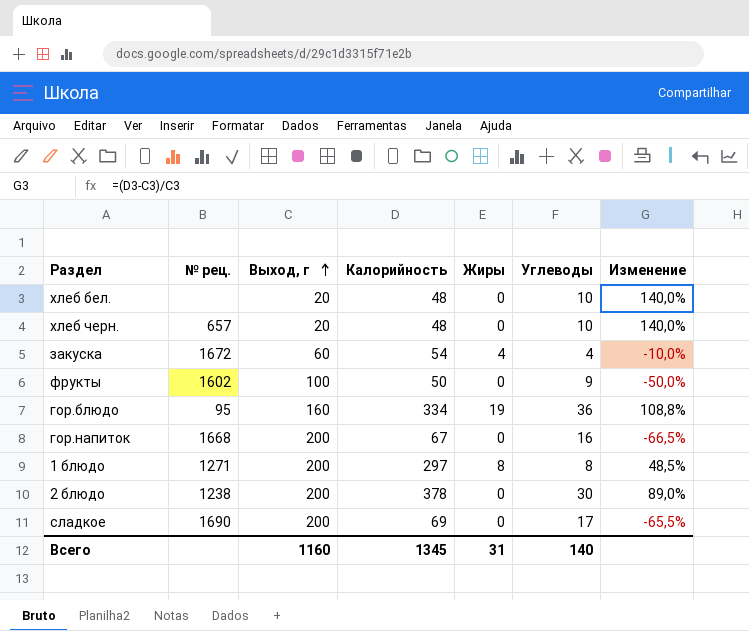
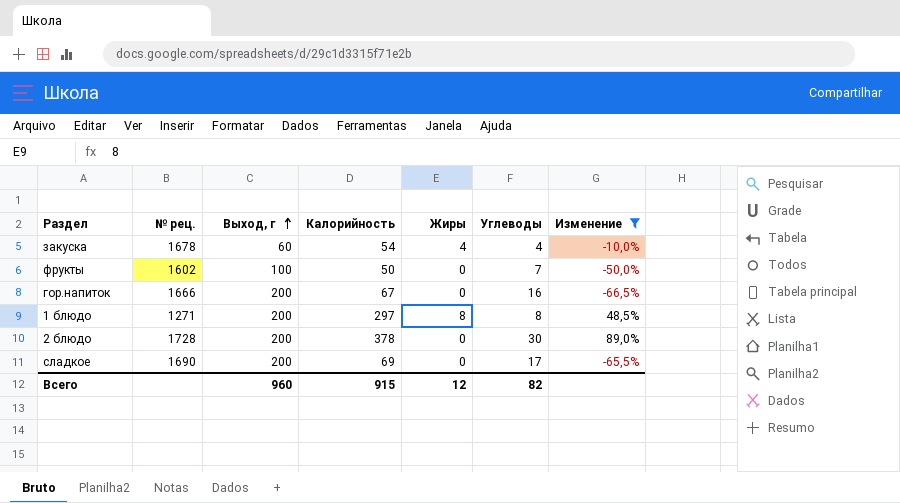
filter: none -> Изменение <= 89,0%
закуска | № рец.: 1672 -> 1678
фрукты | Углеводы: 9 -> 7
гор.напиток | № рец.: 1668 -> 1666
2 блюдо | № рец.: 1238 -> 1728
Всего | Выход, г: 1160 -> 960
Всего | Калорийность: 1345 -> 915
Всего | Жиры: 31 -> 12
Всего | Углеводы: 140 -> 82

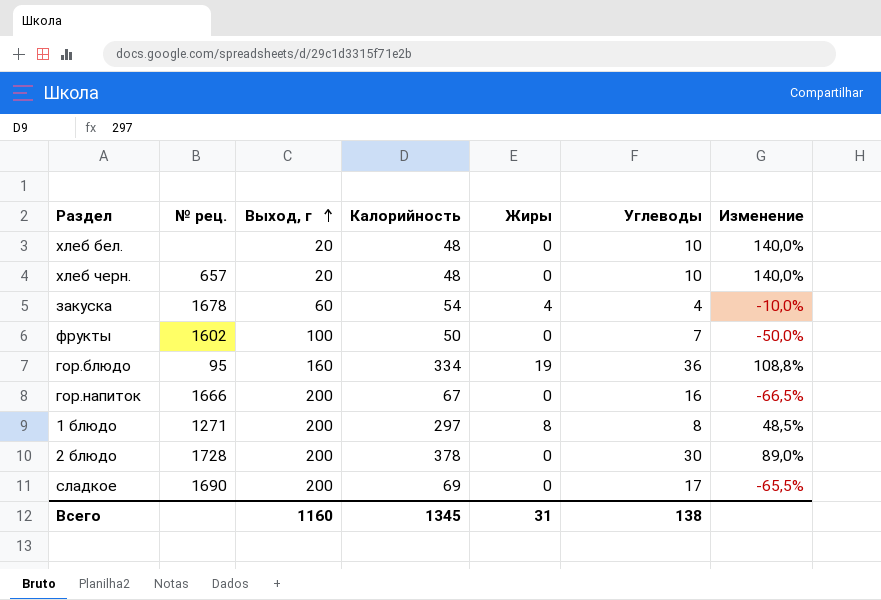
filter: Изменение <= 89,0% -> none
Всего | Выход, г: 960 -> 1160
Всего | Калорийность: 915 -> 1345
Всего | Жиры: 12 -> 31
Всего | Углеводы: 82 -> 138

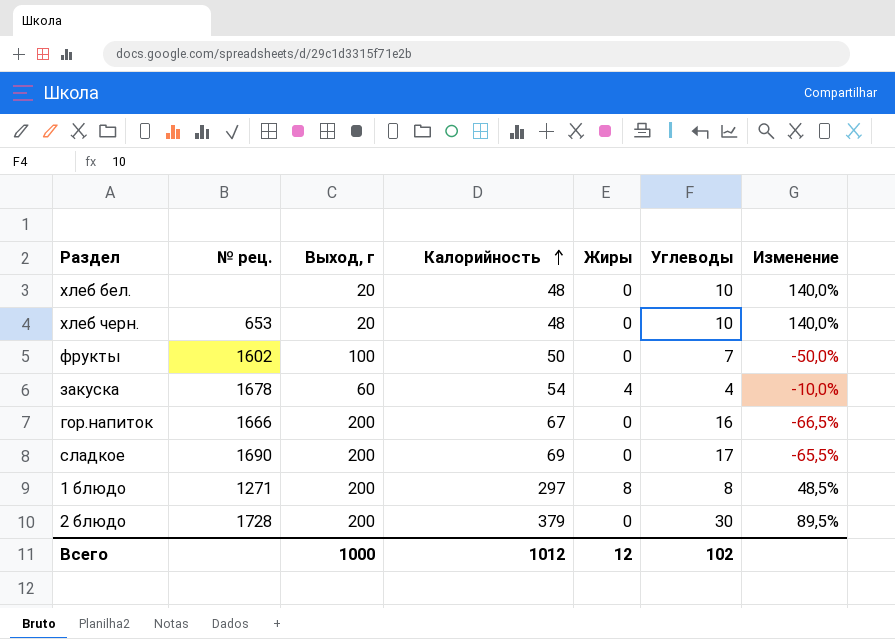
row order: Выход, г ascending -> Калорийность ascending
row гор.блюдо: 95 | 160 | 334 | 19 | 36 | 108,8% -> none
хлеб черн. | № рец.: 657 -> 653
2 блюдо | Калорийность: 378 -> 379
2 блюдо | Изменение: 89,0% -> 89,5%
Всего | Выход, г: 1160 -> 1000
Всего | Калорийность: 1345 -> 1012
Всего | Жиры: 31 -> 12
Всего | Углеводы: 138 -> 102

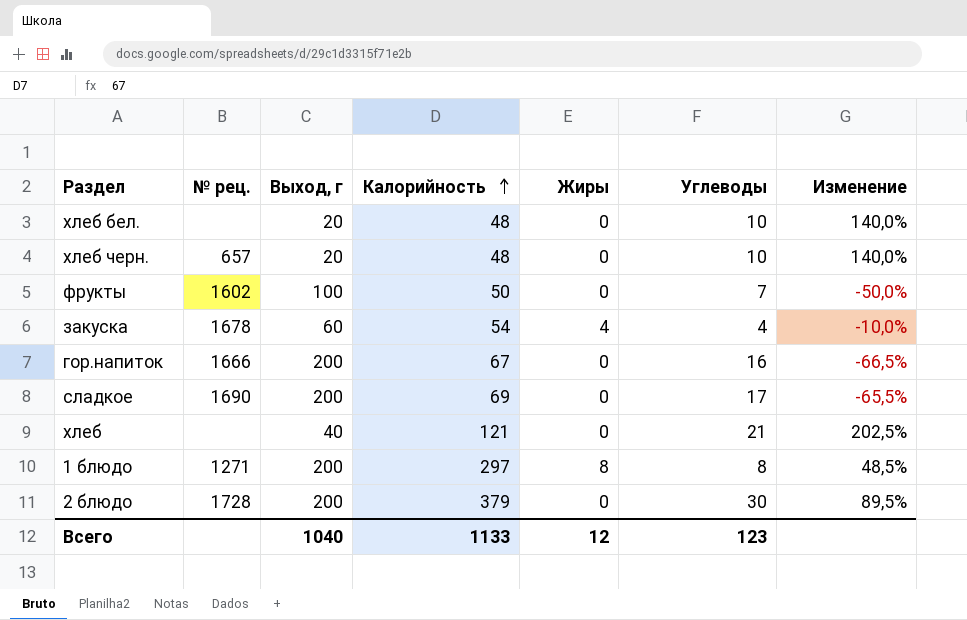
хлеб черн. | № рец.: 653 -> 657
row хлеб: none -> none | 40 | 121 | 0 | 21 | 202,5%
Всего | Выход, г: 1000 -> 1040
Всего | Калорийность: 1012 -> 1133
Всего | Углеводы: 102 -> 123

